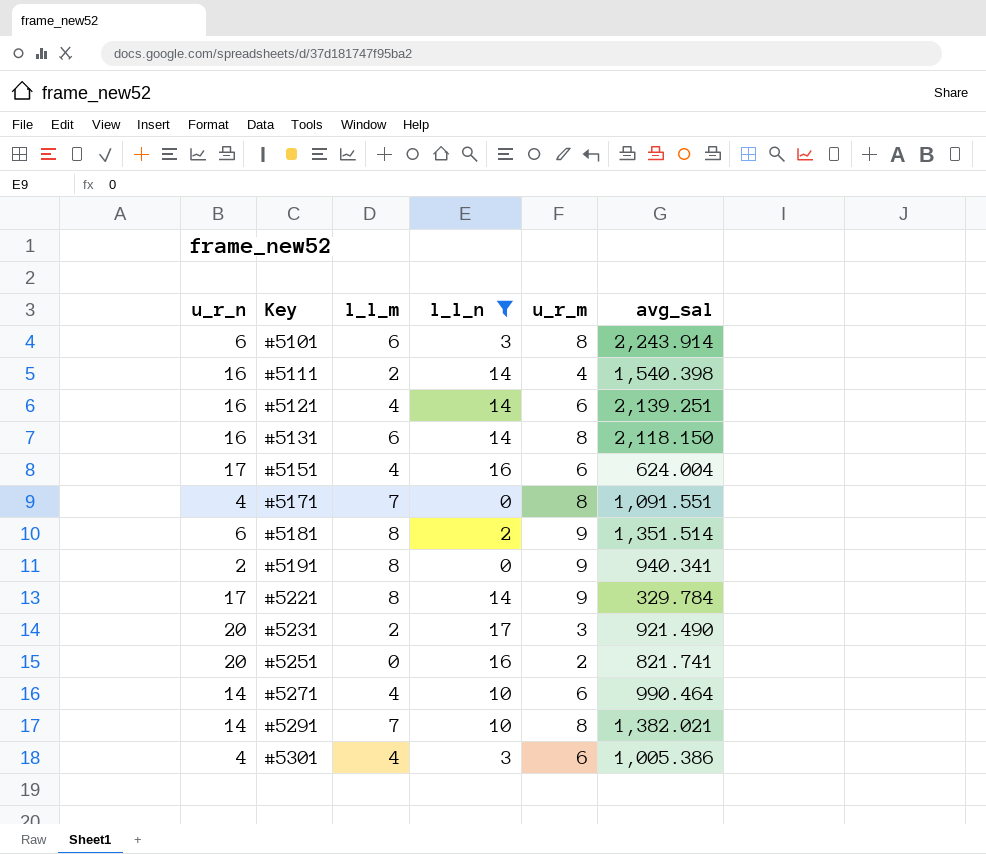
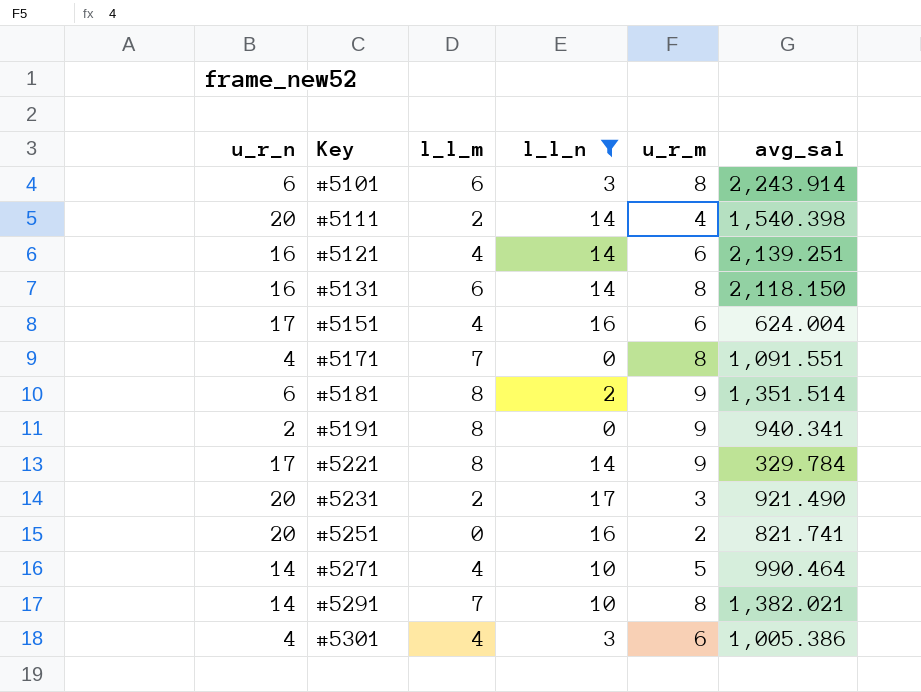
#5111 | u_r_n: 16 -> 20
#5271 | u_r_m: 6 -> 5

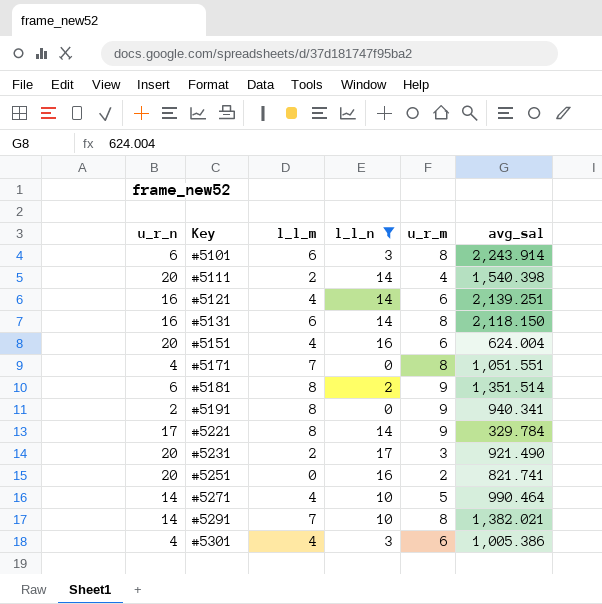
#5151 | u_r_n: 17 -> 20
#5171 | avg_sal: 1,091.551 -> 1,051.551

